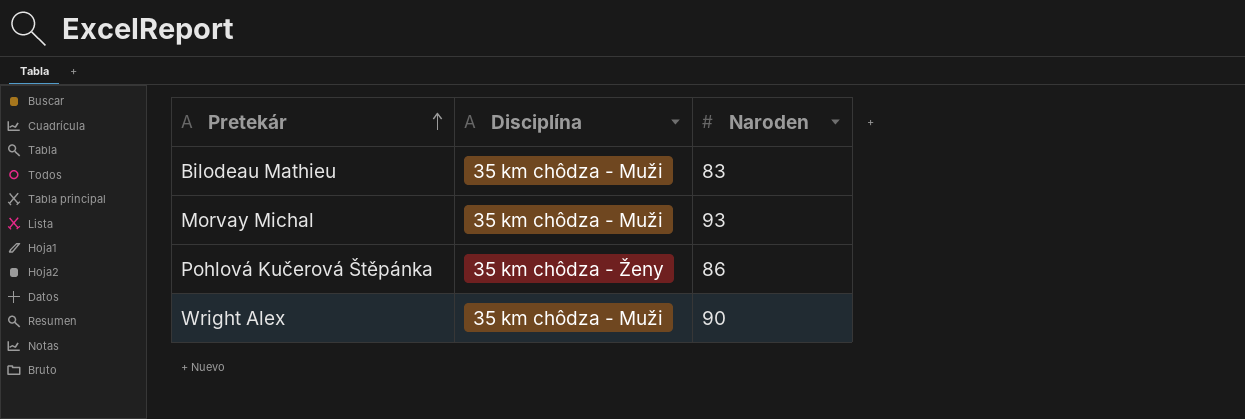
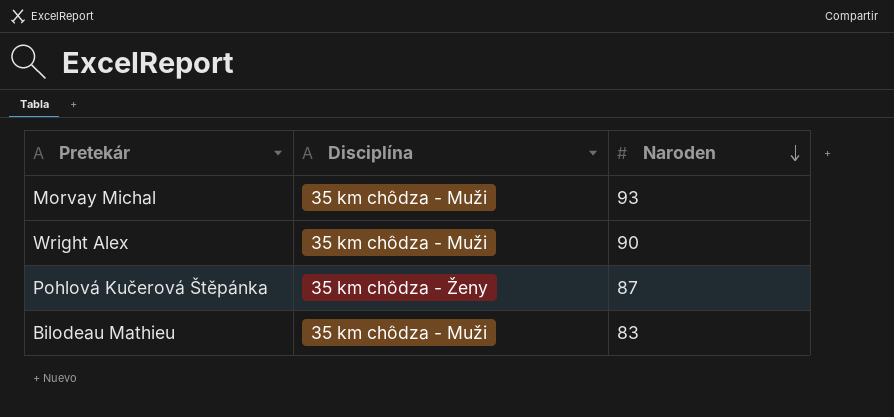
row order: Pretekár ascending -> Naroden descending
Pohlová Kučerová Štěpánka | Naroden: 86 -> 87

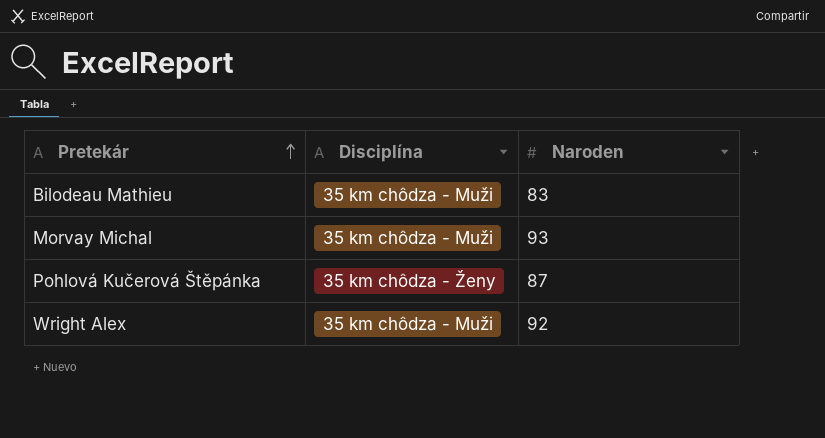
row order: Naroden descending -> Pretekár ascending
Wright Alex | Naroden: 90 -> 92

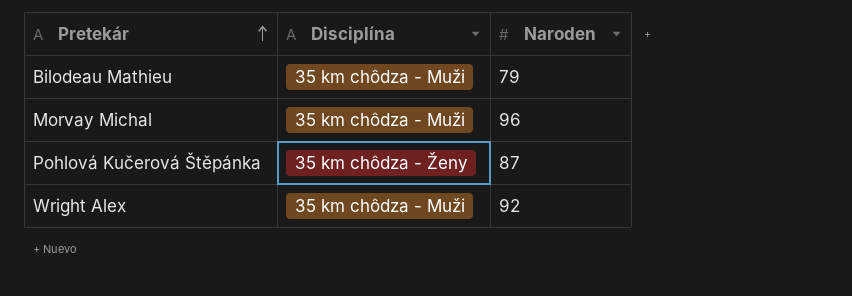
Bilodeau Mathieu | Naroden: 83 -> 79
Morvay Michal | Naroden: 93 -> 96

